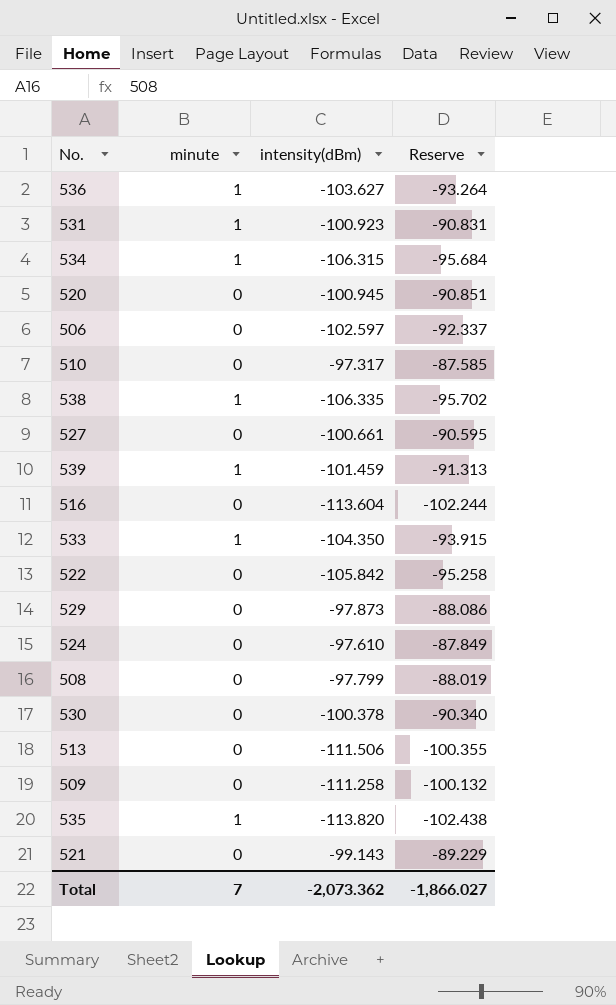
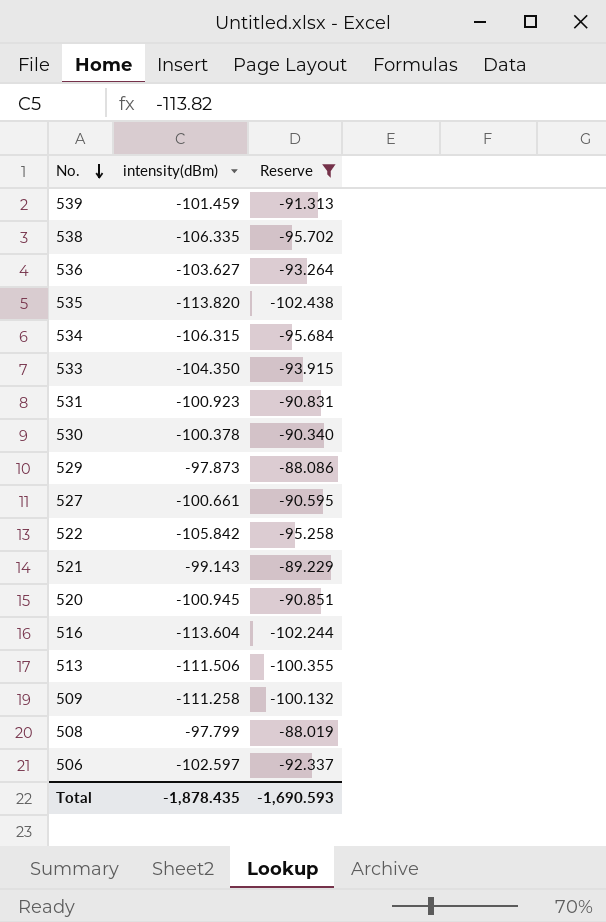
filter: none -> Reserve <= -88.019
row order: none -> No. descending
column minute | position: 2 -> none
Total | intensity(dBm): -2,073.362 -> -1,878.435
Total | Reserve: -1,866.027 -> -1,690.593

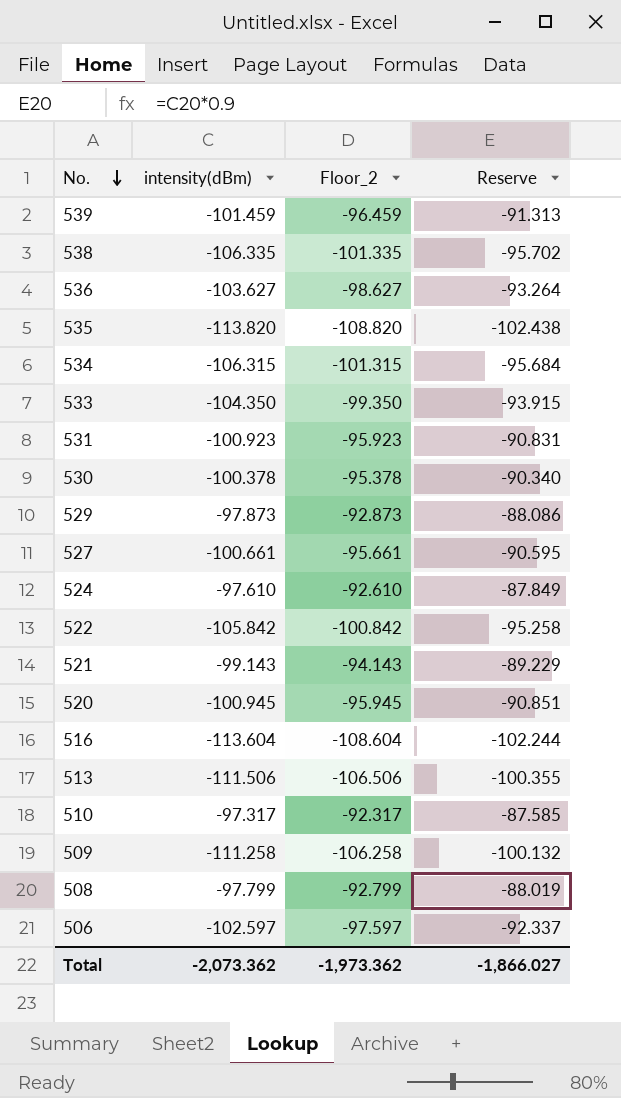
filter: Reserve <= -88.019 -> none
column Floor_2 | formula: none -> [intensity(dBm)] + 5
Total | intensity(dBm): -1,878.435 -> -2,073.362
Total | Reserve: -1,690.593 -> -1,866.027

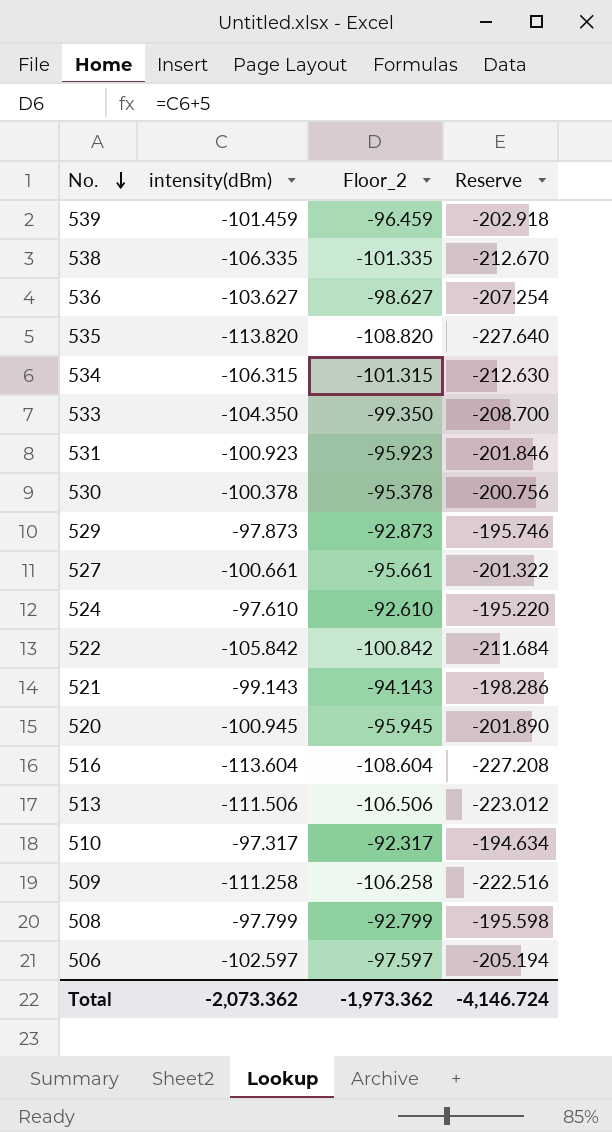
column Reserve | formula: [intensity(dBm)] * 0.9 -> [intensity(dBm)] * 2
Total | Reserve: -1,866.027 -> -4,146.724

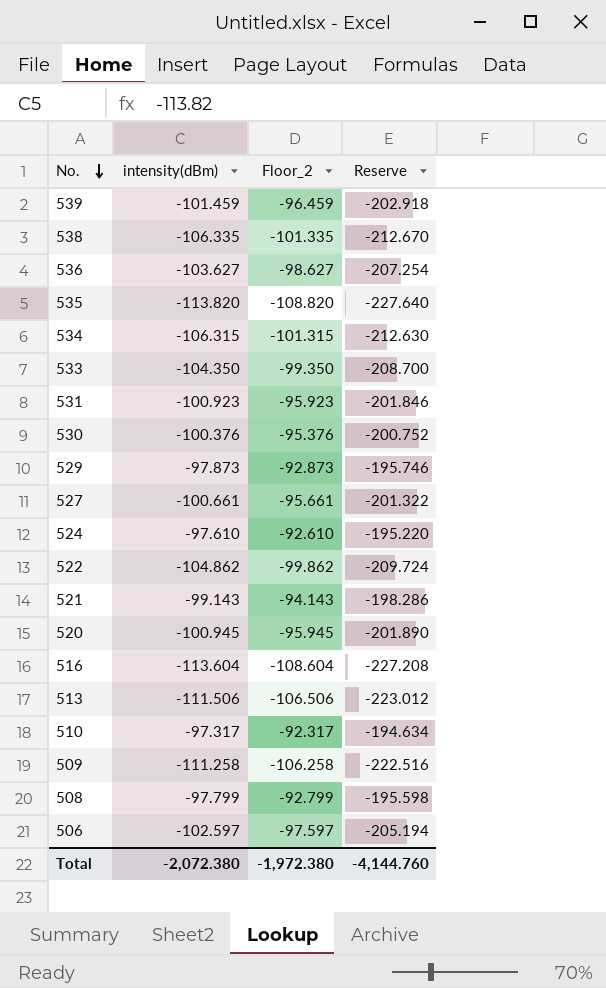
530 | intensity(dBm): -100.378 -> -100.376
530 | Floor_2: -95.378 -> -95.376
530 | Reserve: -200.756 -> -200.752
522 | intensity(dBm): -105.842 -> -104.862
522 | Floor_2: -100.842 -> -99.862
522 | Reserve: -211.684 -> -209.724
Total | intensity(dBm): -2,073.362 -> -2,072.380
Total | Floor_2: -1,973.362 -> -1,972.380
Total | Reserve: -4,146.724 -> -4,144.760

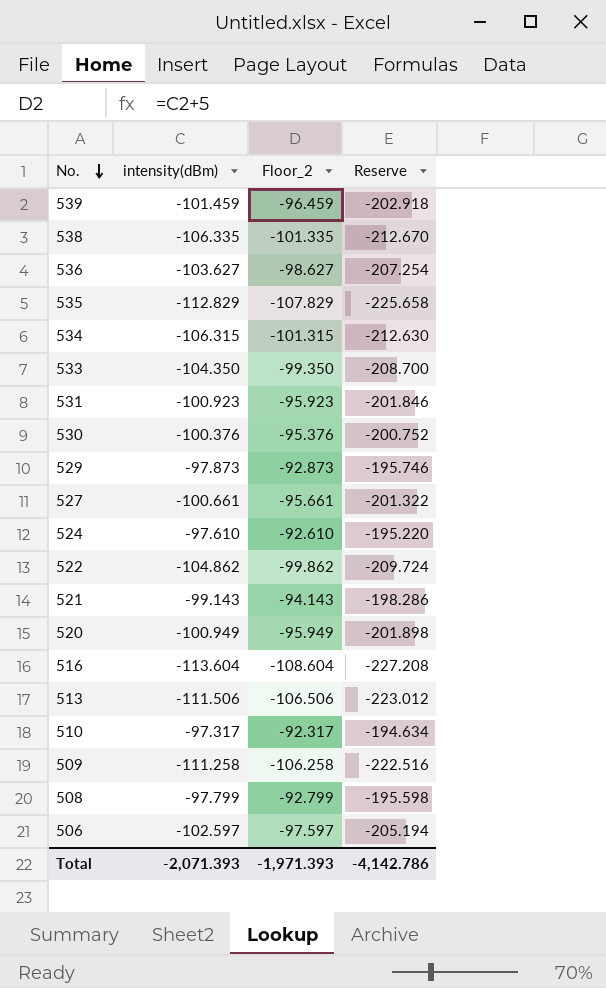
535 | intensity(dBm): -113.820 -> -112.829
535 | Floor_2: -108.820 -> -107.829
535 | Reserve: -227.640 -> -225.658
520 | intensity(dBm): -100.945 -> -100.949
520 | Floor_2: -95.945 -> -95.949
520 | Reserve: -201.890 -> -201.898
Total | intensity(dBm): -2,072.380 -> -2,071.393
Total | Floor_2: -1,972.380 -> -1,971.393
Total | Reserve: -4,144.760 -> -4,142.786

